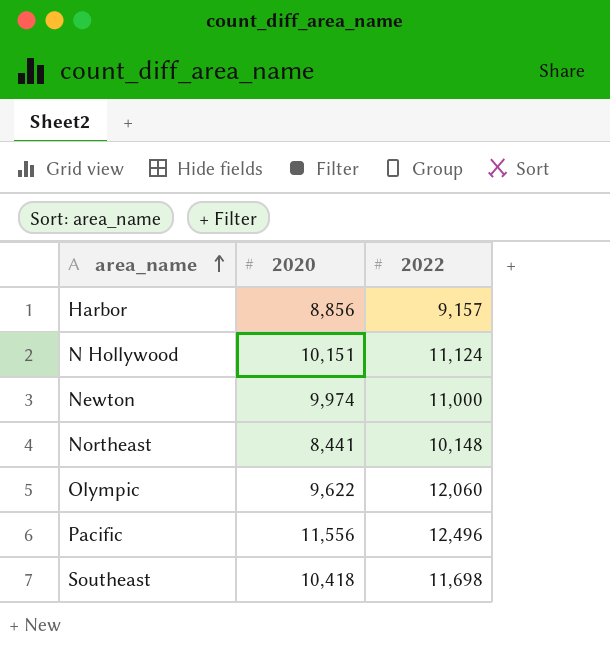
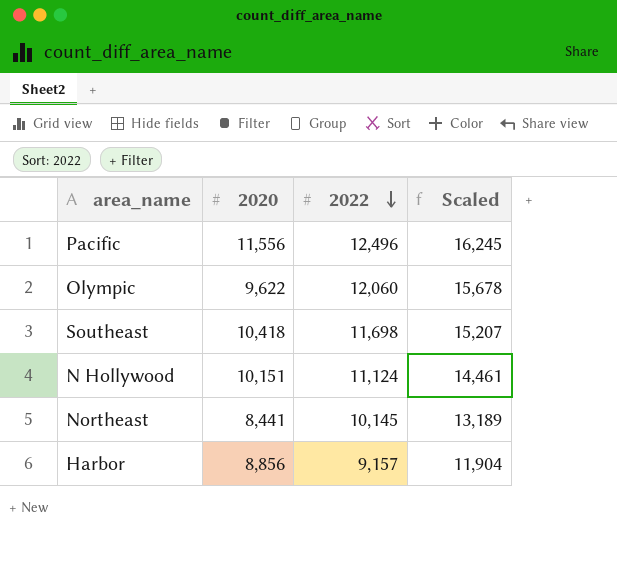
row order: area_name ascending -> 2022 descending
column Scaled | formula: none -> [2022] * 1.3
row Newton: 9,974 | 11,000 -> none
Northeast | 2022: 10,148 -> 10,145

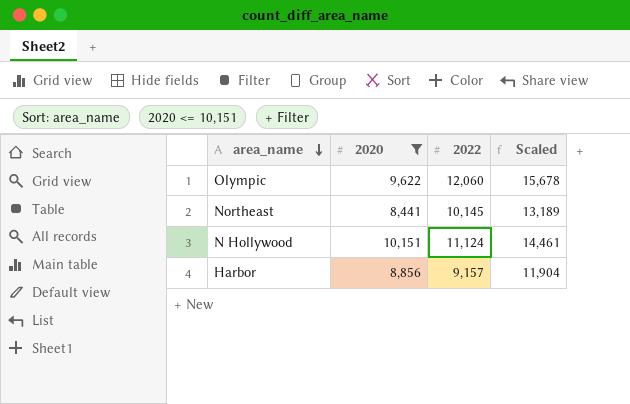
filter: none -> 2020 <= 10,151
row order: 2022 descending -> area_name descending

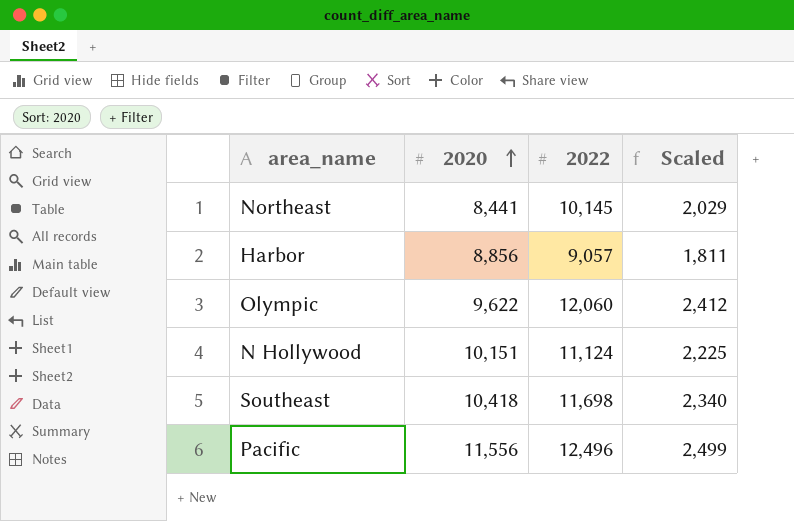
filter: 2020 <= 10,151 -> none
row order: area_name descending -> 2020 ascending
column Scaled | formula: [2022] * 1.3 -> [2022] * 0.2
Harbor | 2022: 9,157 -> 9,057

